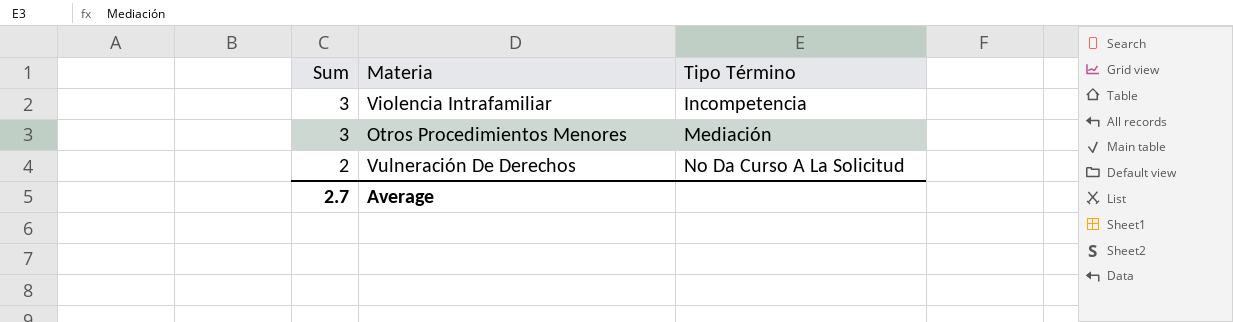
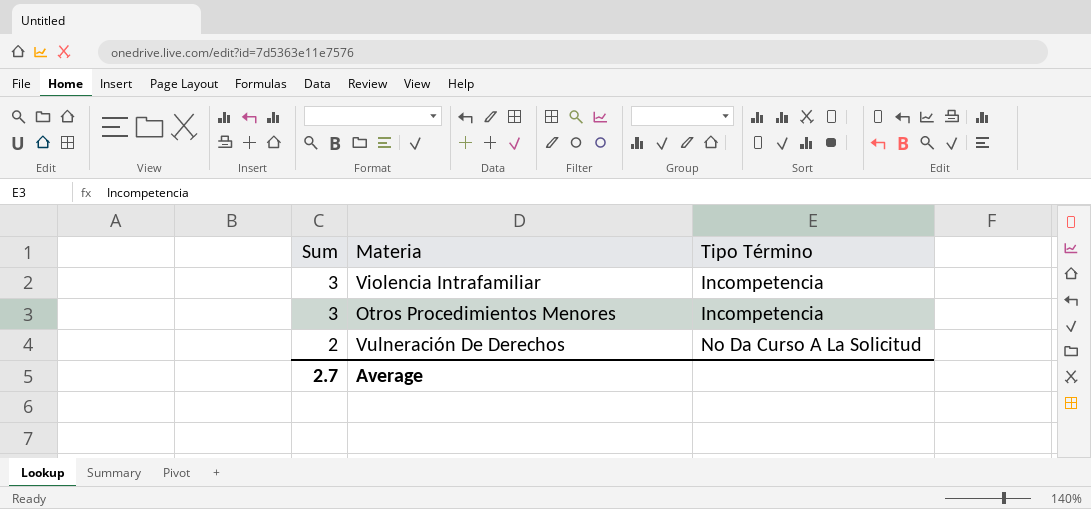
Otros Procedimientos Menores | Tipo Término: Mediación -> Incompetencia

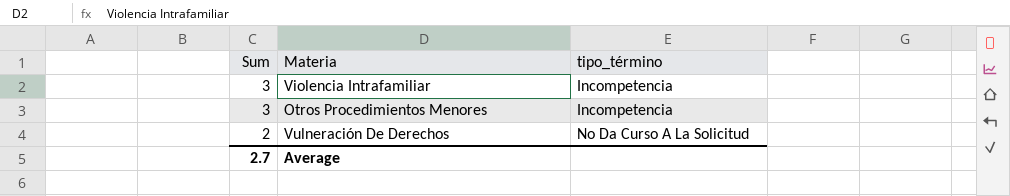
column name: Tipo Término -> tipo_término

